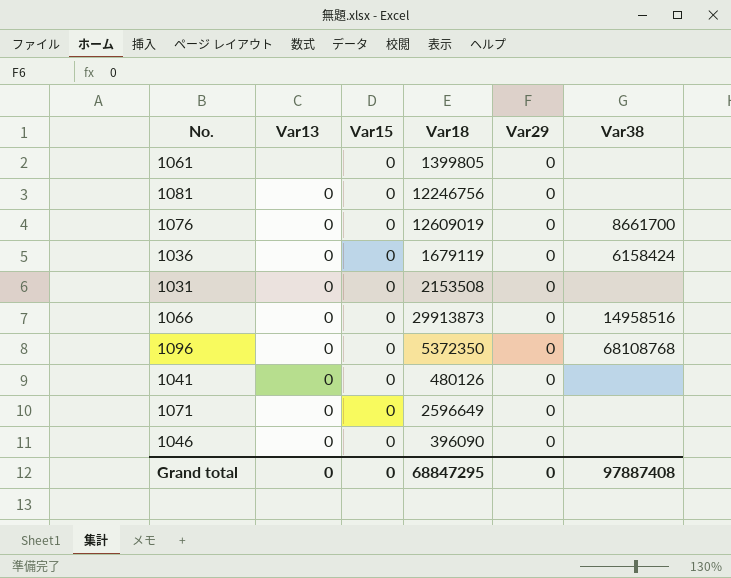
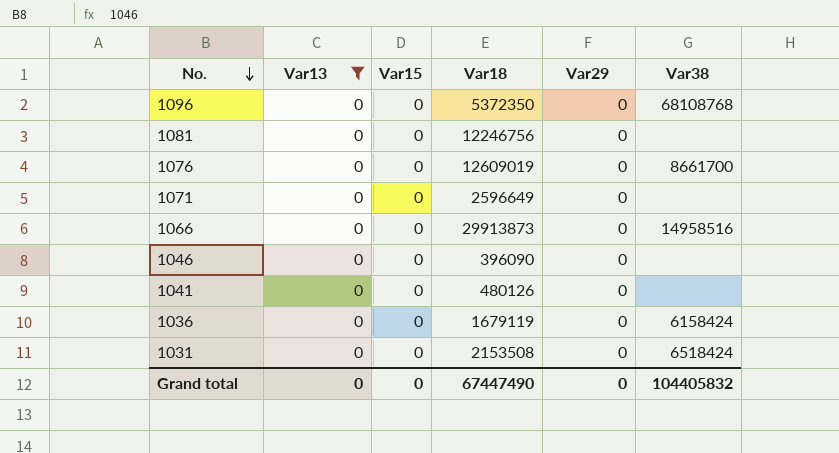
filter: none -> Var13 = 0
row order: none -> No. descending
1031 | Var38: none -> 6518424
Grand total | Var18: 68847295 -> 67447490
Grand total | Var38: 97887408 -> 104405832

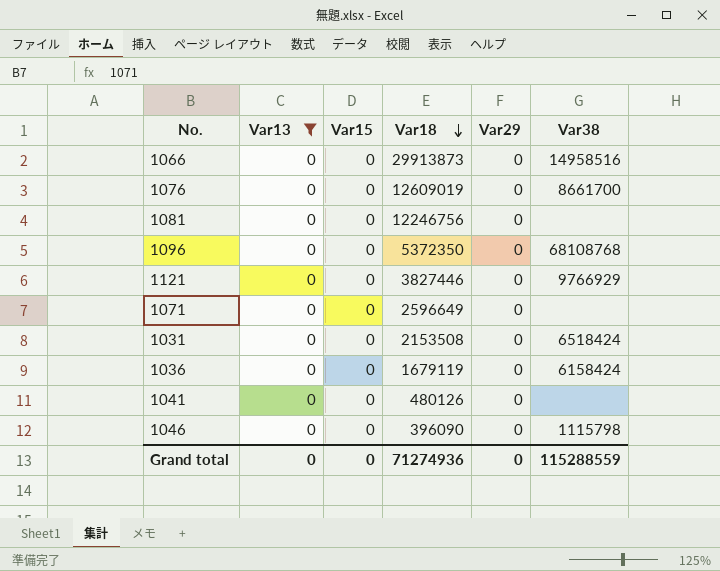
row order: No. descending -> Var18 descending
row 1121: none -> 0 | 0 | 3827446 | 0 | 9766929
1046 | Var38: none -> 1115798
Grand total | Var18: 67447490 -> 71274936
Grand total | Var38: 104405832 -> 115288559

